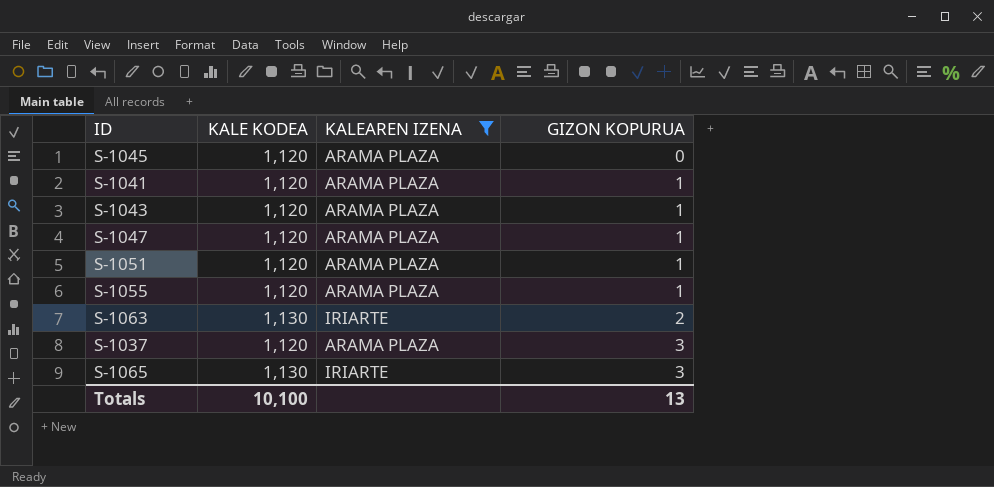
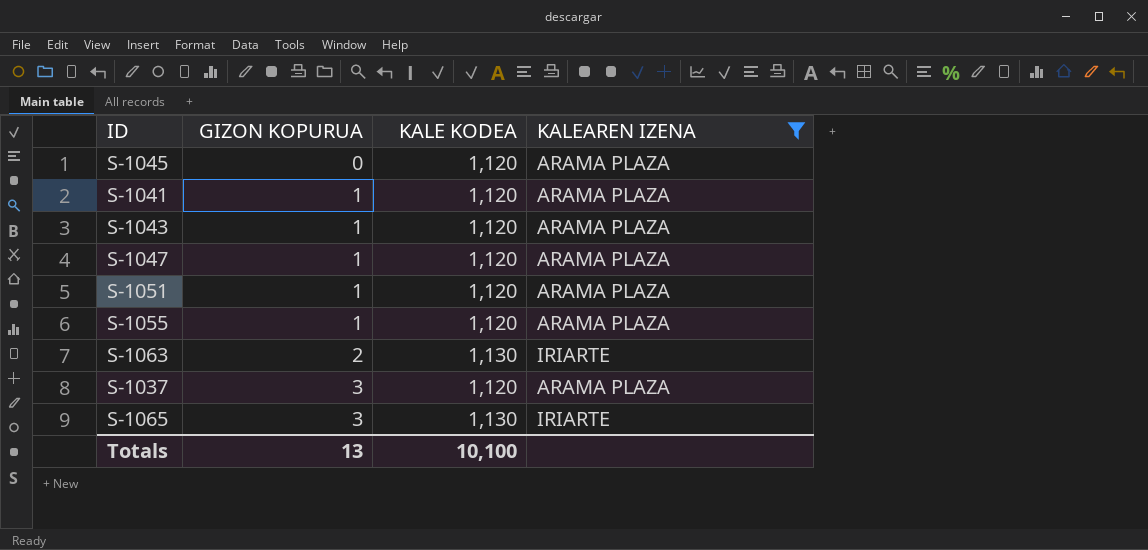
column GIZON KOPURUA | position: 4 -> 2

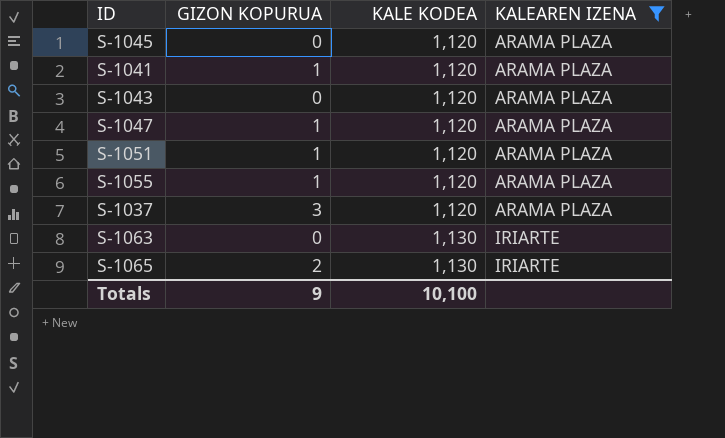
row order: GIZON KOPURUA ascending -> KALE KODEA ascending
S-1043 | GIZON KOPURUA: 1 -> 0
S-1063 | GIZON KOPURUA: 2 -> 0
S-1065 | GIZON KOPURUA: 3 -> 2
Totals | GIZON KOPURUA: 13 -> 9

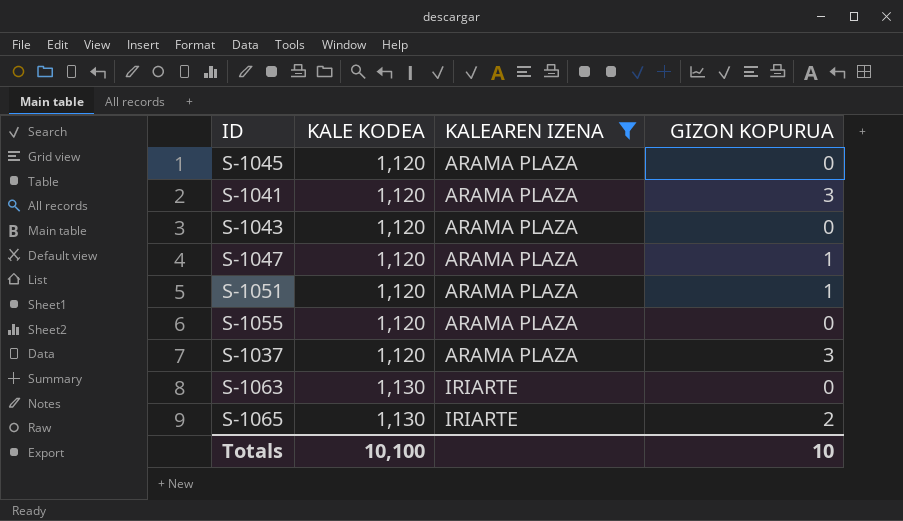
column GIZON KOPURUA | position: 2 -> 4
S-1041 | GIZON KOPURUA: 1 -> 3
S-1055 | GIZON KOPURUA: 1 -> 0
Totals | GIZON KOPURUA: 9 -> 10

